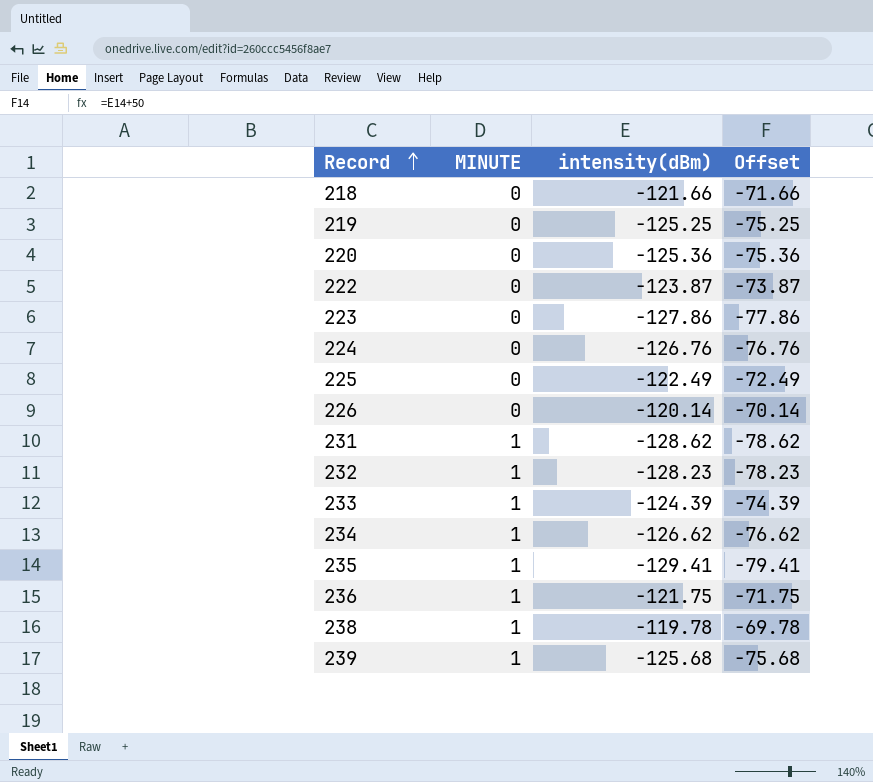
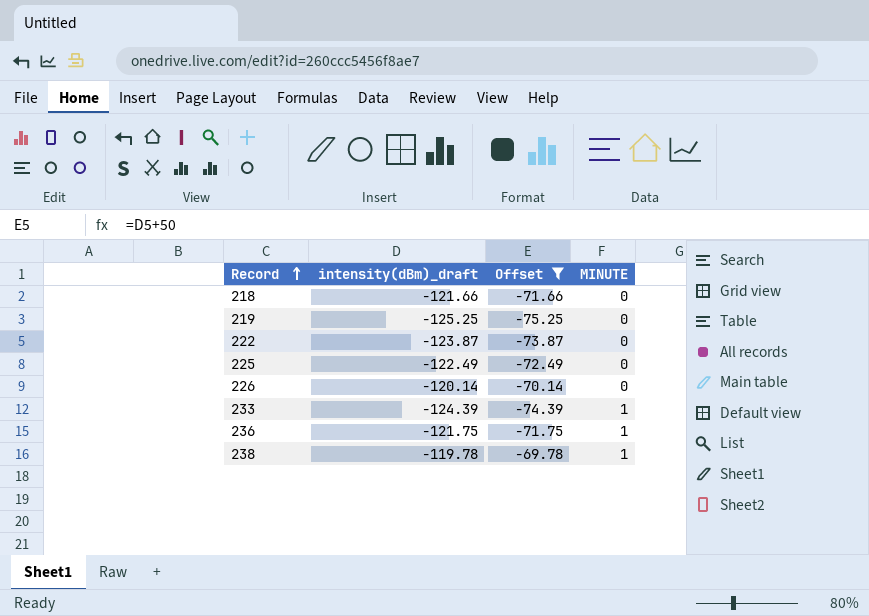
filter: none -> Offset >= -75.25
column name: intensity(dBm) -> intensity(dBm)_draft
column MINUTE | position: 2 -> 4

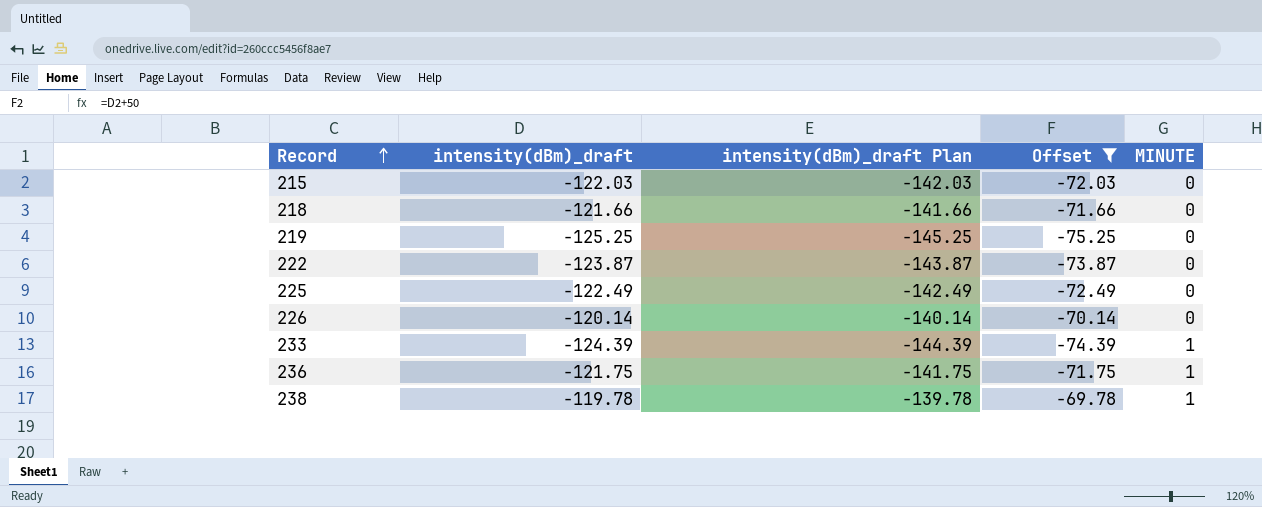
column intensity(dBm)_draft Plan | formula: none -> [intensity(dBm)_draft] - 20
row 215: none -> -122.03 | -142.03 | -72.03 | 0

